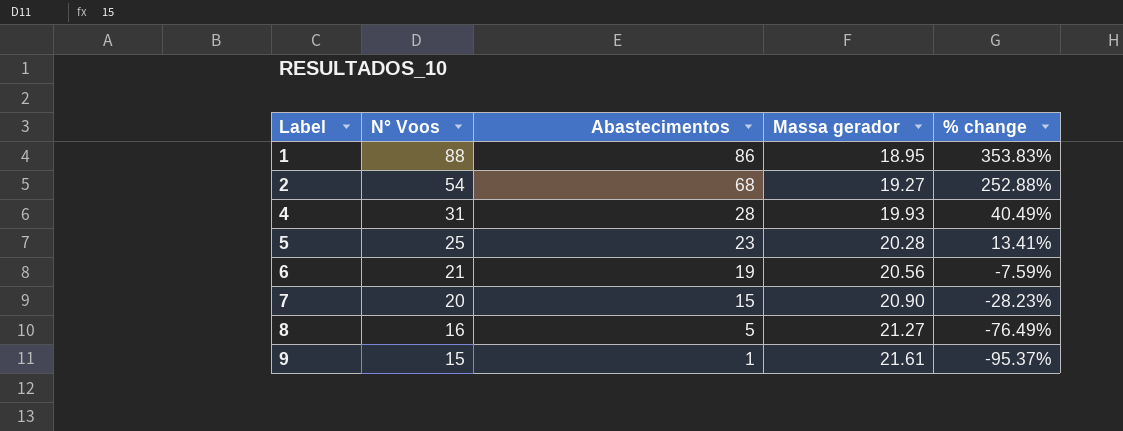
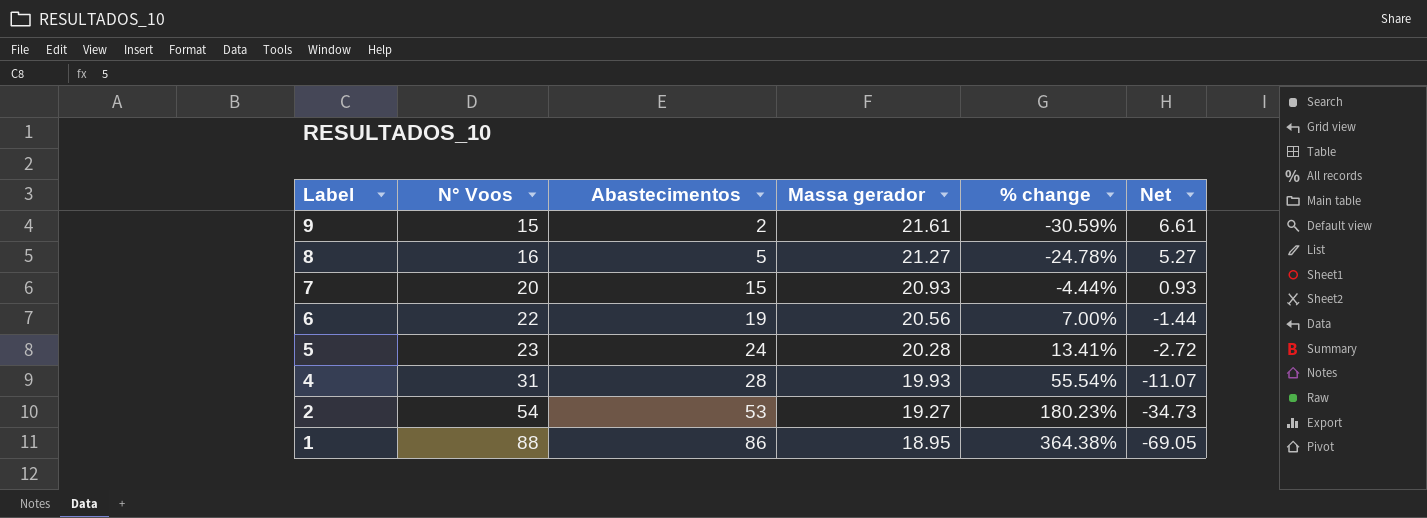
row order: Label ascending -> Label descending
column % change | formula: ([Abastecimentos] - [Massa gerador]) / [Massa gerador] -> ([N° Voos] - [Massa gerador]) / [Massa gerador]
column Net | formula: none -> [Massa gerador] - [N° Voos]
9 | Abastecimentos: 1 -> 2
7 | Massa gerador: 20.90 -> 20.93
6 | N° Voos: 21 -> 22
5 | N° Voos: 25 -> 23
5 | Abastecimentos: 23 -> 24
2 | Abastecimentos: 68 -> 53

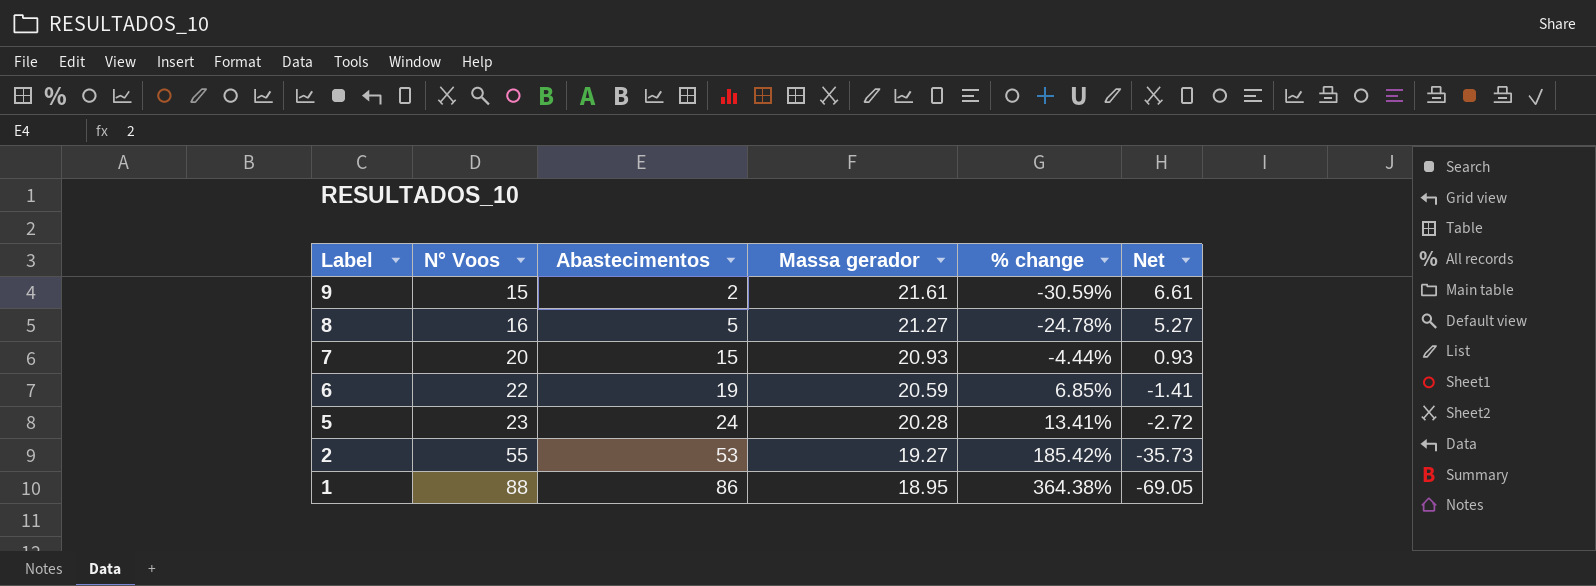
row 4: 31 | 28 | 19.93 | 55.54% | -11.07 -> none
6 | Massa gerador: 20.56 -> 20.59
6 | % change: 7.00% -> 6.85%
6 | Net: -1.44 -> -1.41
2 | N° Voos: 54 -> 55
2 | % change: 180.23% -> 185.42%
2 | Net: -34.73 -> -35.73

